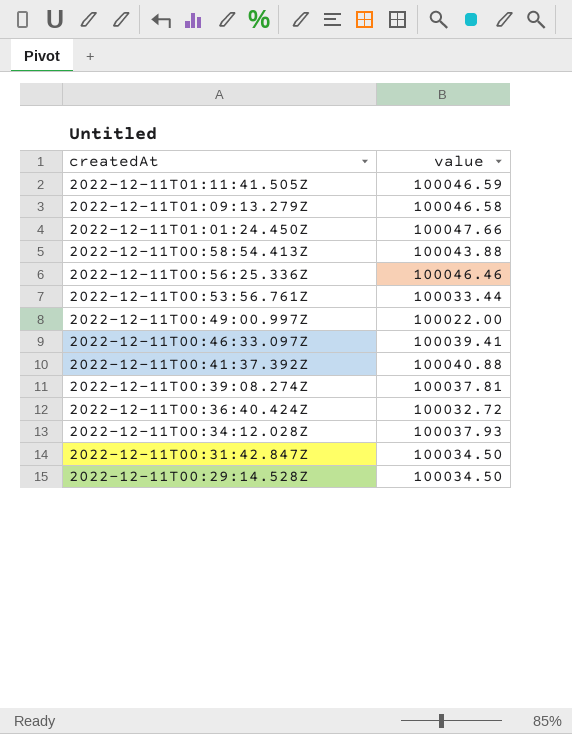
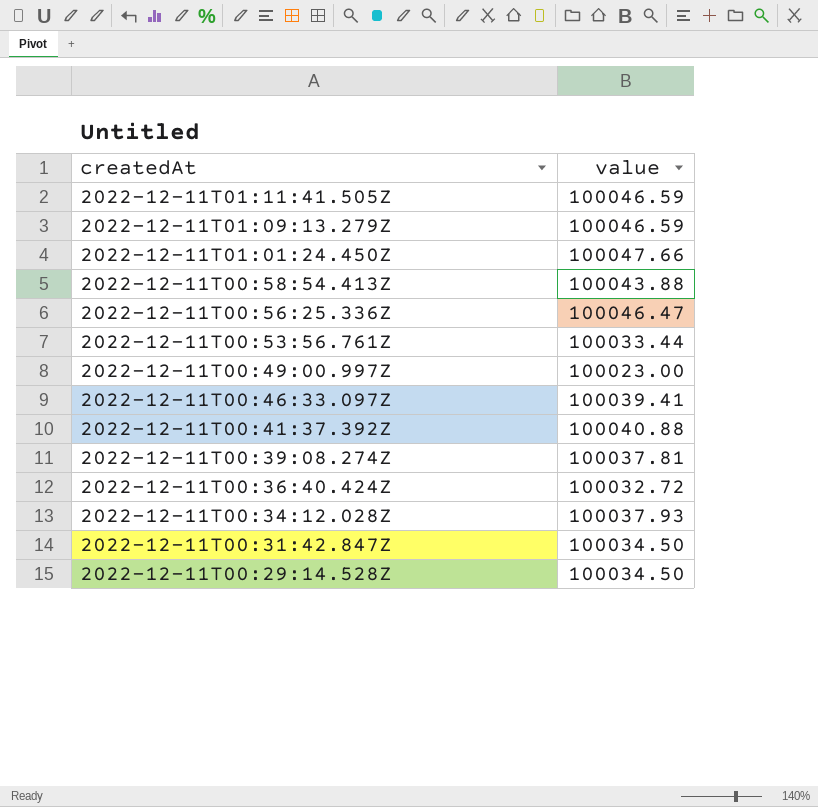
2022-12-11T01:09:13.279Z | value: 100046.58 -> 100046.59
2022-12-11T00:56:25.336Z | value: 100046.46 -> 100046.47
2022-12-11T00:49:00.997Z | value: 100022.00 -> 100023.00

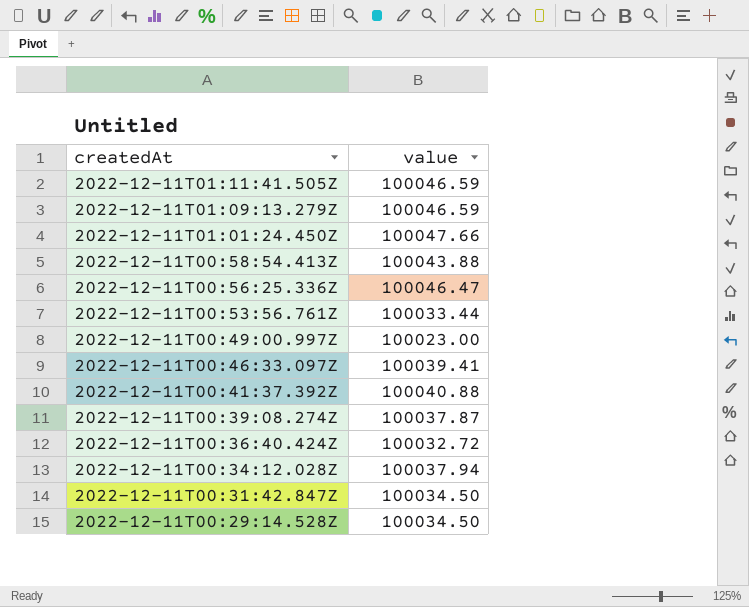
2022-12-11T00:39:08.274Z | value: 100037.81 -> 100037.87
2022-12-11T00:34:12.028Z | value: 100037.93 -> 100037.94

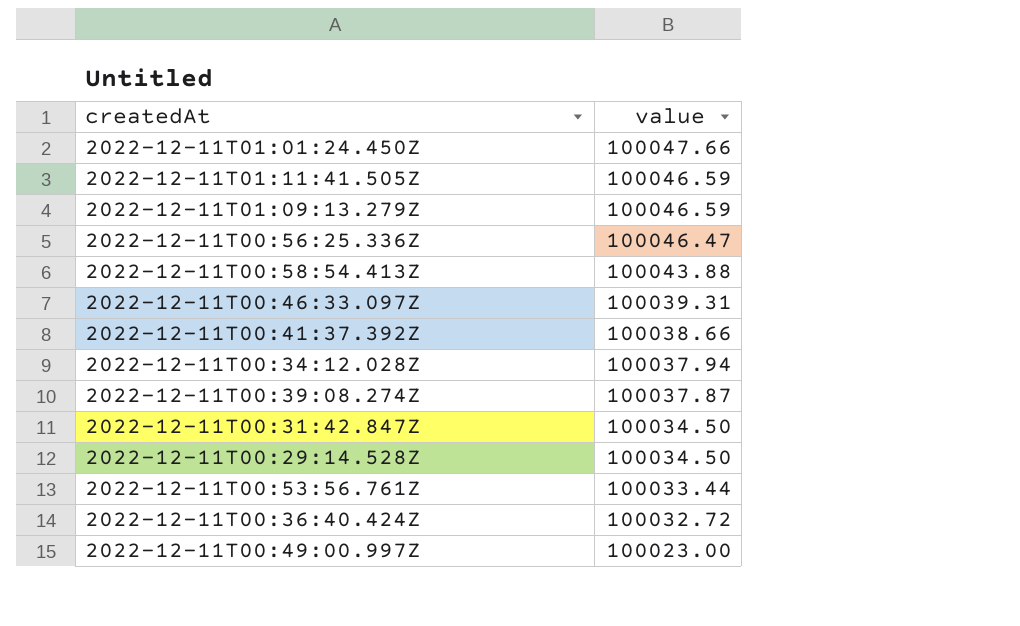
row order: createdAt descending -> value descending
2022-12-11T00:46:33.097Z | value: 100039.41 -> 100039.31
2022-12-11T00:41:37.392Z | value: 100040.88 -> 100038.66

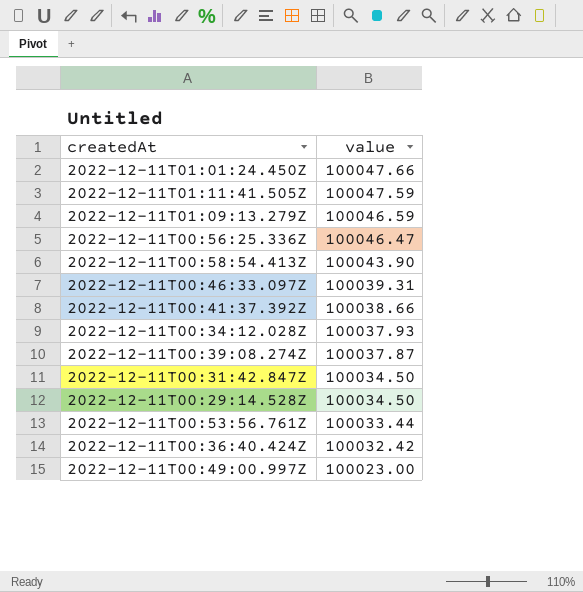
2022-12-11T01:11:41.505Z | value: 100046.59 -> 100047.59
2022-12-11T00:58:54.413Z | value: 100043.88 -> 100043.90
2022-12-11T00:34:12.028Z | value: 100037.94 -> 100037.93
2022-12-11T00:36:40.424Z | value: 100032.72 -> 100032.42

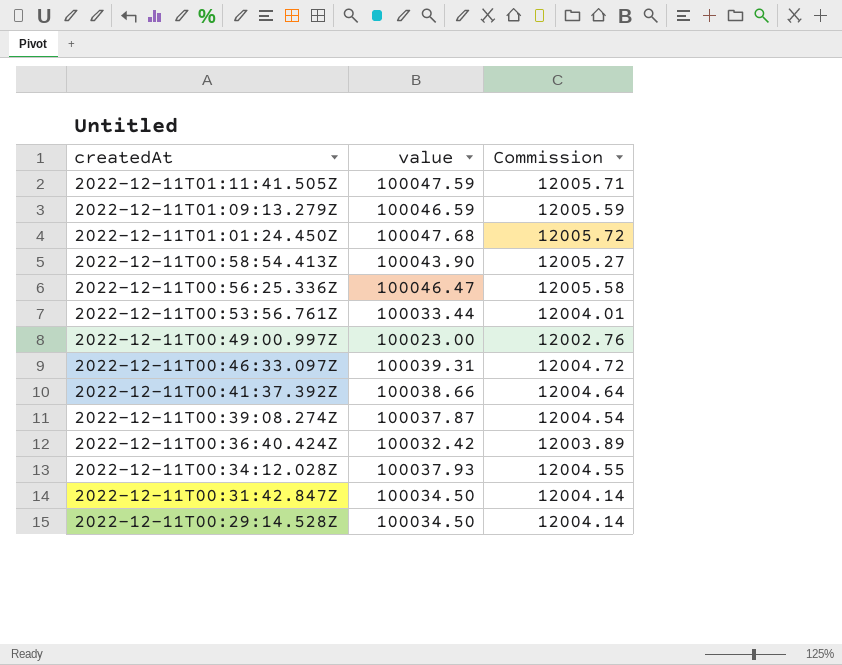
row order: value descending -> createdAt descending
column Commission | formula: none -> [value] * 0.12
2022-12-11T01:01:24.450Z | value: 100047.66 -> 100047.68

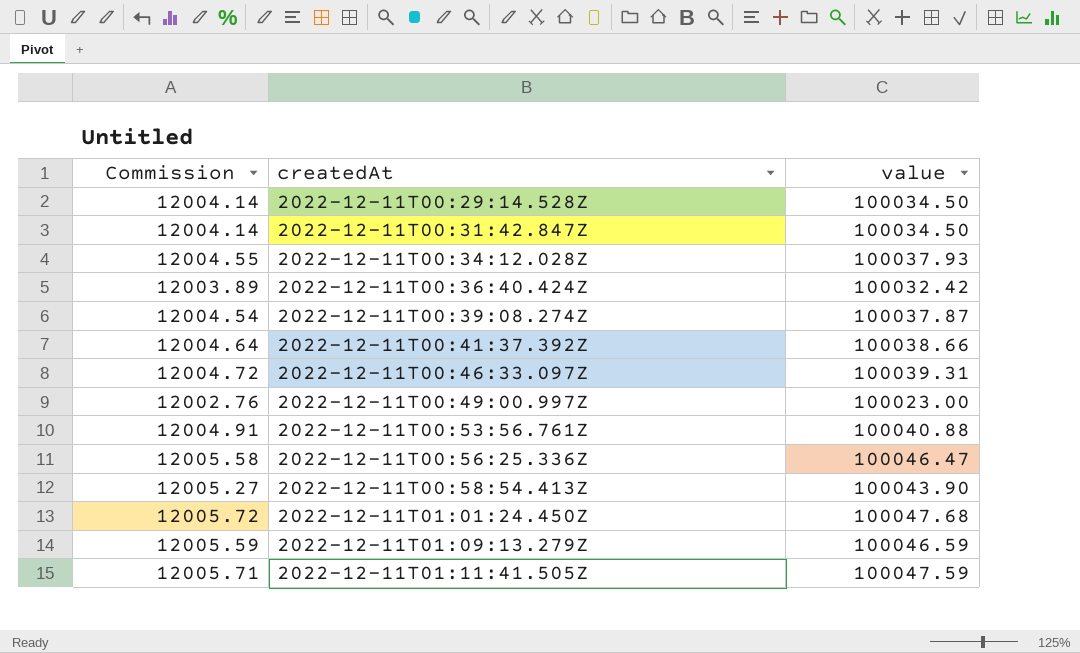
row order: createdAt descending -> createdAt ascending
column Commission | position: 3 -> 1
2022-12-11T00:53:56.761Z | Commission: 12004.01 -> 12004.91
2022-12-11T00:53:56.761Z | value: 100033.44 -> 100040.88

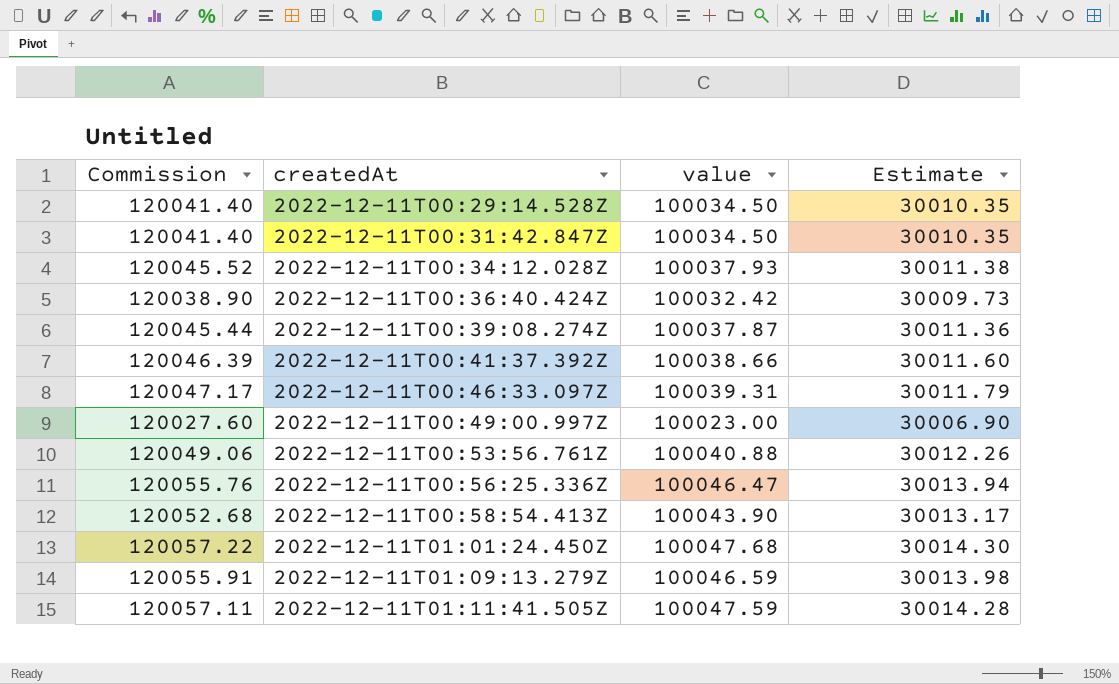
column Commission | formula: [value] * 0.12 -> [value] * 1.2
column Estimate | formula: none -> [value] * 0.3

